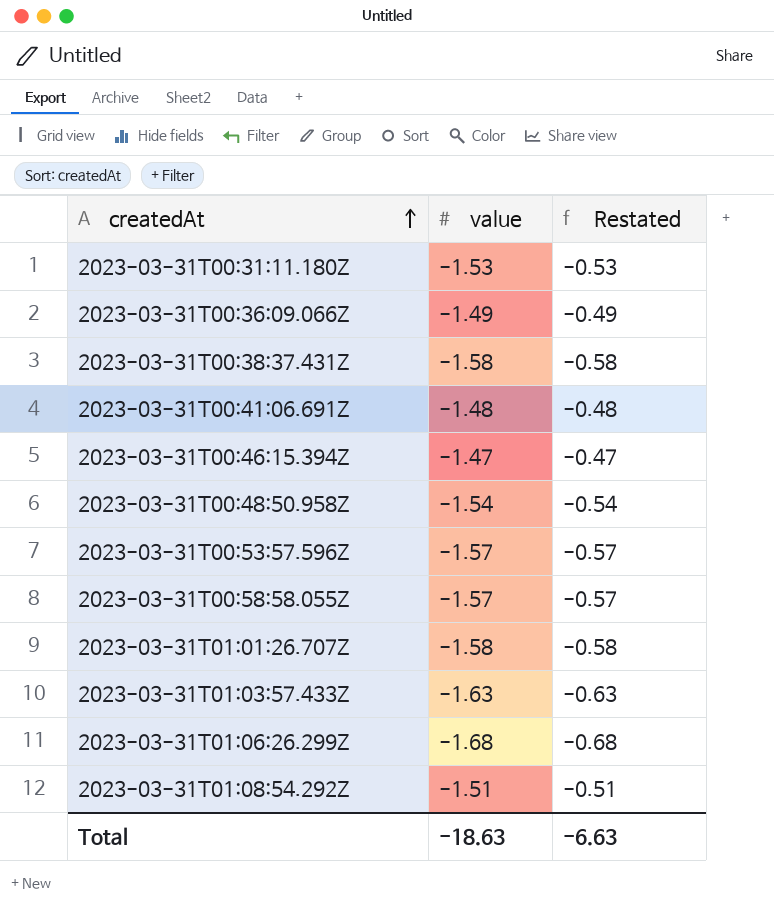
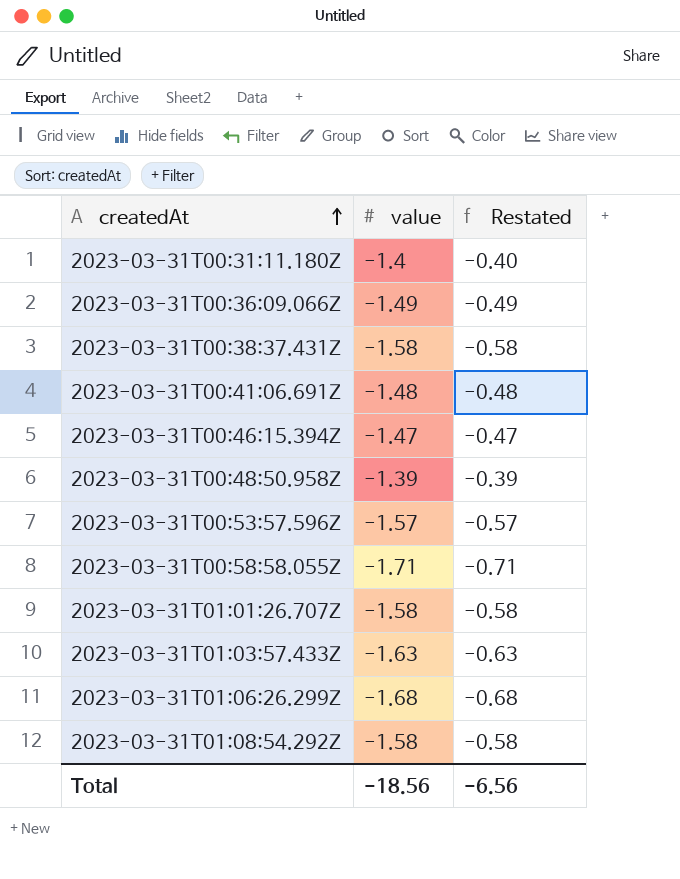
2023-03-31T00:31:11.180Z | value: -1.53 -> -1.4
2023-03-31T00:31:11.180Z | Restated: -0.53 -> -0.40
2023-03-31T00:48:50.958Z | value: -1.54 -> -1.39
2023-03-31T00:48:50.958Z | Restated: -0.54 -> -0.39
2023-03-31T00:58:58.055Z | value: -1.57 -> -1.71
2023-03-31T00:58:58.055Z | Restated: -0.57 -> -0.71
2023-03-31T01:08:54.292Z | value: -1.51 -> -1.58
2023-03-31T01:08:54.292Z | Restated: -0.51 -> -0.58
Total | value: -18.63 -> -18.56
Total | Restated: -6.63 -> -6.56

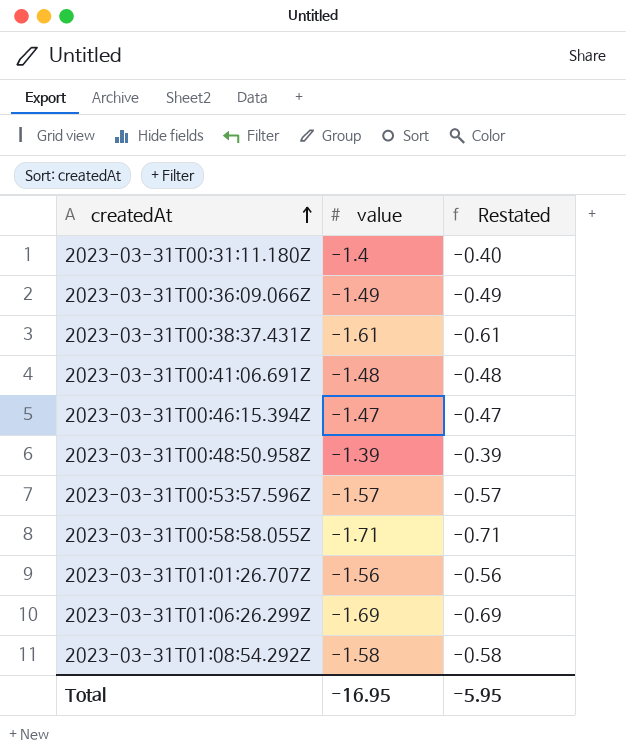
row 2023-03-31T01:03:57.433Z: -1.63 | -0.63 -> none
2023-03-31T00:38:37.431Z | value: -1.58 -> -1.61
2023-03-31T00:38:37.431Z | Restated: -0.58 -> -0.61
2023-03-31T01:01:26.707Z | value: -1.58 -> -1.56
2023-03-31T01:01:26.707Z | Restated: -0.58 -> -0.56
2023-03-31T01:06:26.299Z | value: -1.68 -> -1.69
2023-03-31T01:06:26.299Z | Restated: -0.68 -> -0.69
Total | value: -18.56 -> -16.95
Total | Restated: -6.56 -> -5.95

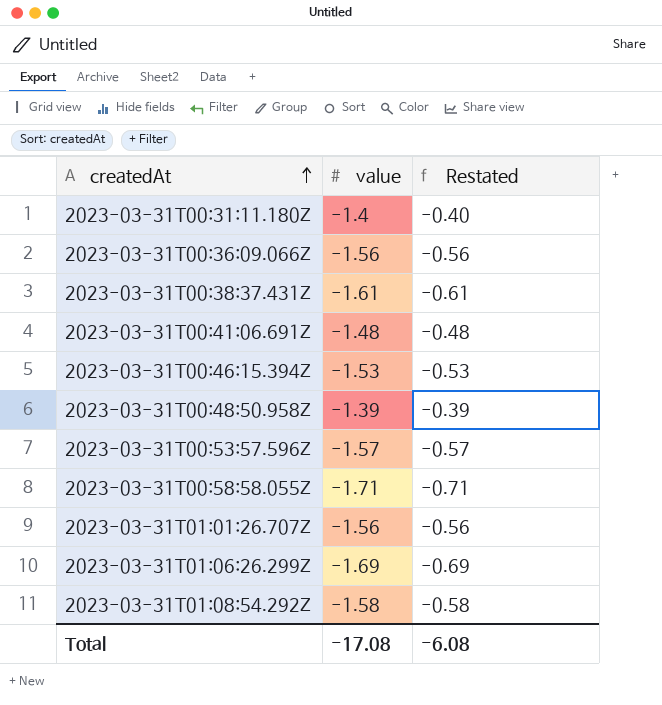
2023-03-31T00:36:09.066Z | value: -1.49 -> -1.56
2023-03-31T00:36:09.066Z | Restated: -0.49 -> -0.56
2023-03-31T00:46:15.394Z | value: -1.47 -> -1.53
2023-03-31T00:46:15.394Z | Restated: -0.47 -> -0.53
Total | value: -16.95 -> -17.08
Total | Restated: -5.95 -> -6.08

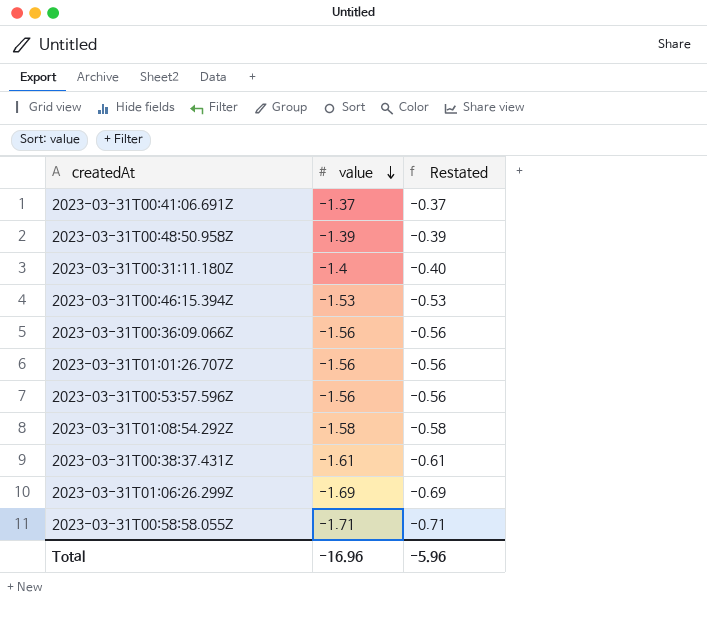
row order: createdAt ascending -> value descending
2023-03-31T00:41:06.691Z | value: -1.48 -> -1.37
2023-03-31T00:41:06.691Z | Restated: -0.48 -> -0.37
2023-03-31T00:53:57.596Z | value: -1.57 -> -1.56
2023-03-31T00:53:57.596Z | Restated: -0.57 -> -0.56
Total | value: -17.08 -> -16.96
Total | Restated: -6.08 -> -5.96

